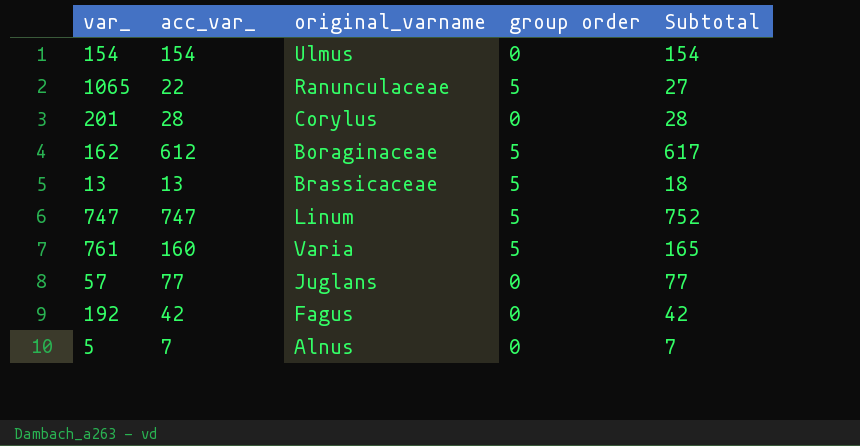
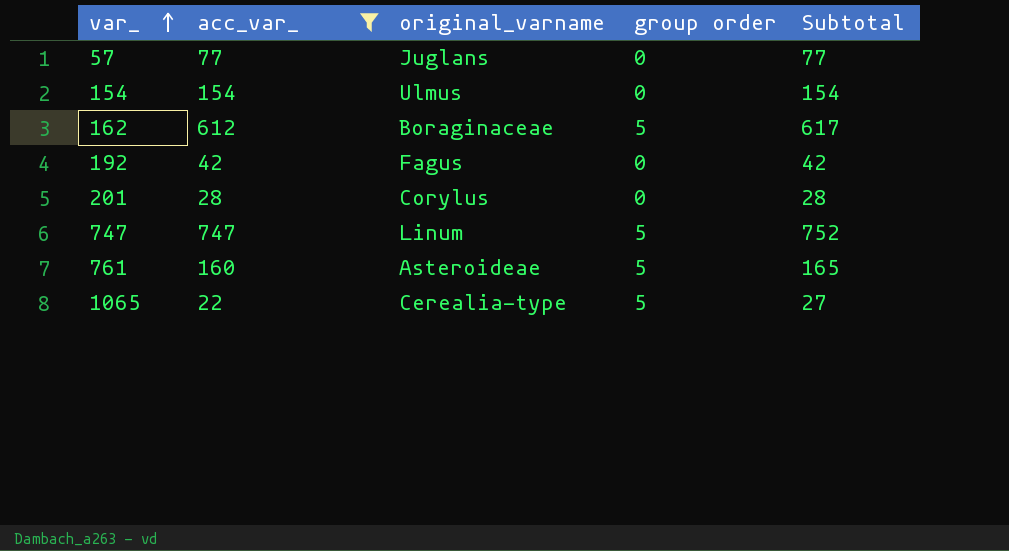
filter: none -> acc_var_ >= 22
row order: none -> var_ ascending
761 | original_varname: Varia -> Asteroideae
1065 | original_varname: Ranunculaceae -> Cerealia-type

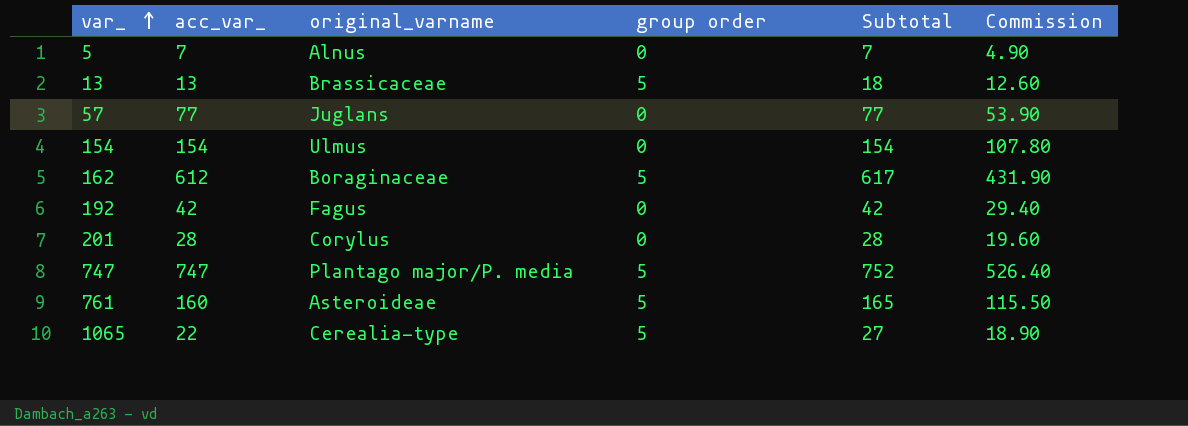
filter: acc_var_ >= 22 -> none
column Commission | formula: none -> [Subtotal] * 0.7
747 | original_varname: Linum -> Plantago major/P. media

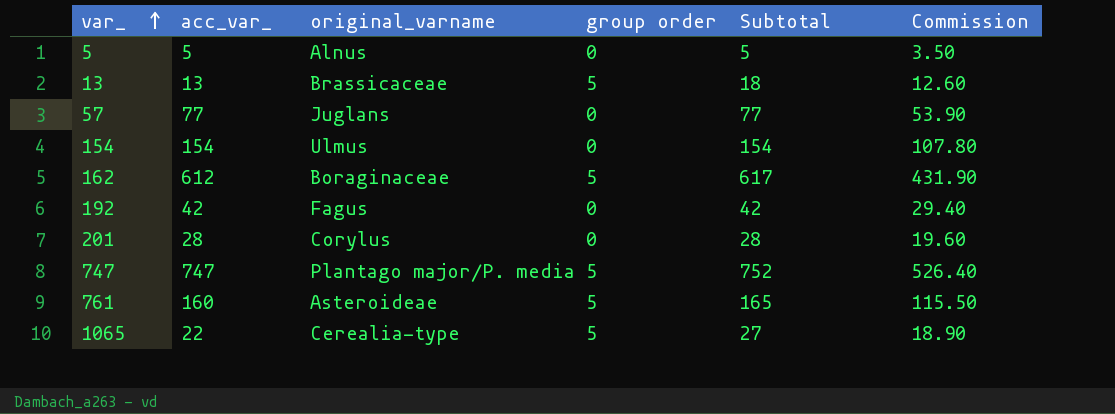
5 | acc_var_: 7 -> 5
5 | Subtotal: 7 -> 5
5 | Commission: 4.90 -> 3.50

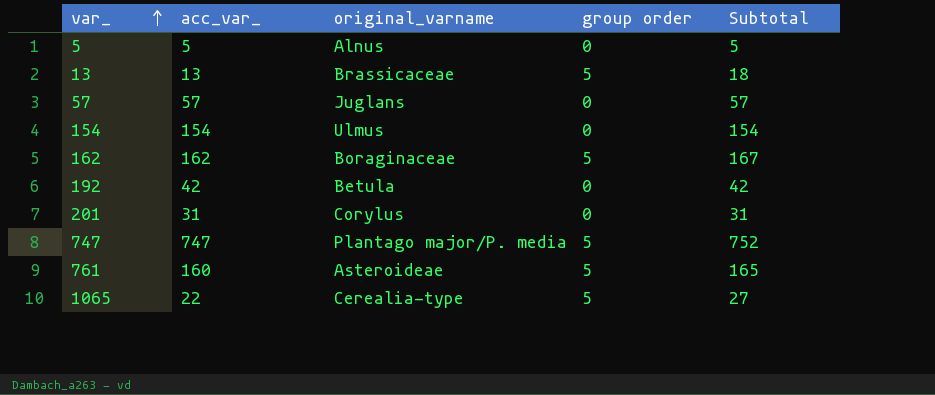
column Commission | formula: [Subtotal] * 0.7 -> none
57 | acc_var_: 77 -> 57
57 | Subtotal: 77 -> 57
162 | acc_var_: 612 -> 162
162 | Subtotal: 617 -> 167
192 | original_varname: Fagus -> Betula
201 | acc_var_: 28 -> 31
201 | Subtotal: 28 -> 31

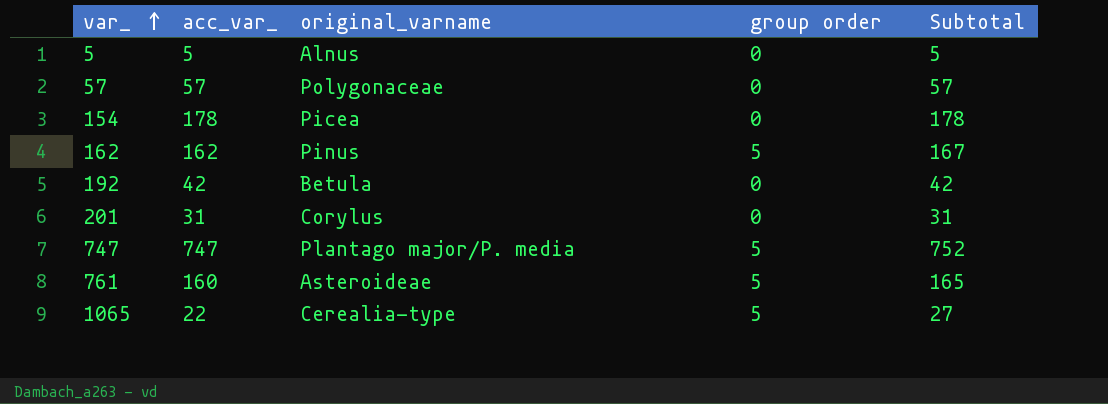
row 13: 13 | Brassicaceae | 5 | 18 -> none
57 | original_varname: Juglans -> Polygonaceae
154 | acc_var_: 154 -> 178
154 | original_varname: Ulmus -> Picea
154 | Subtotal: 154 -> 178
162 | original_varname: Boraginaceae -> Pinus

